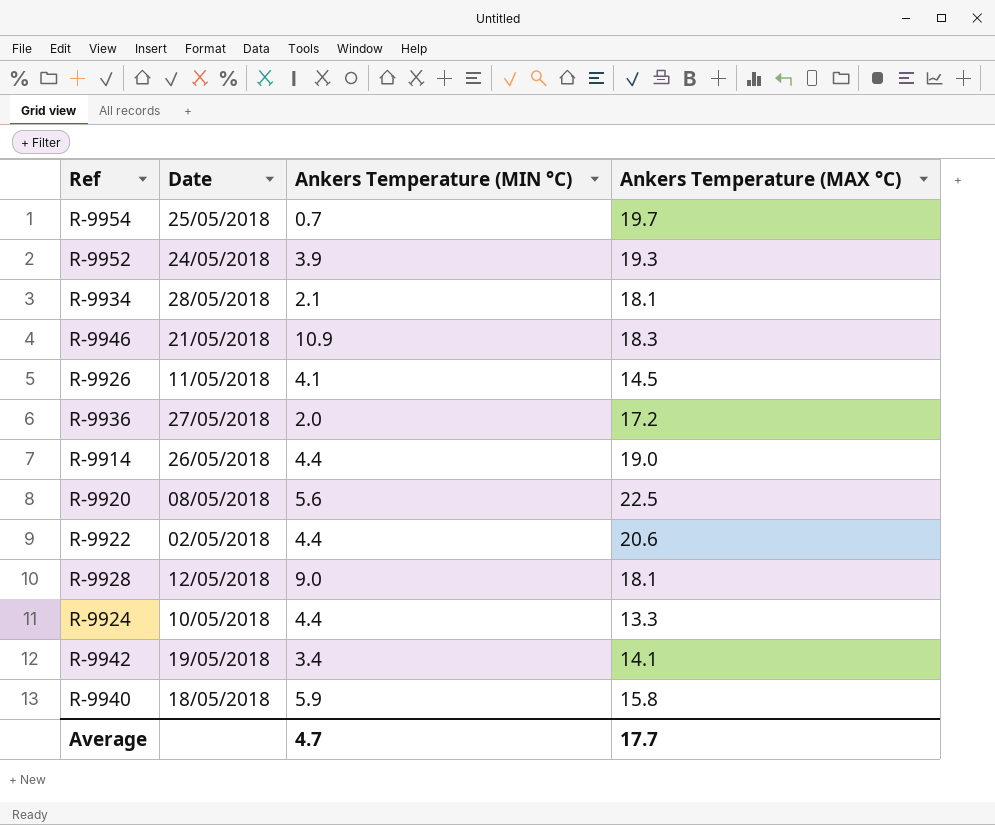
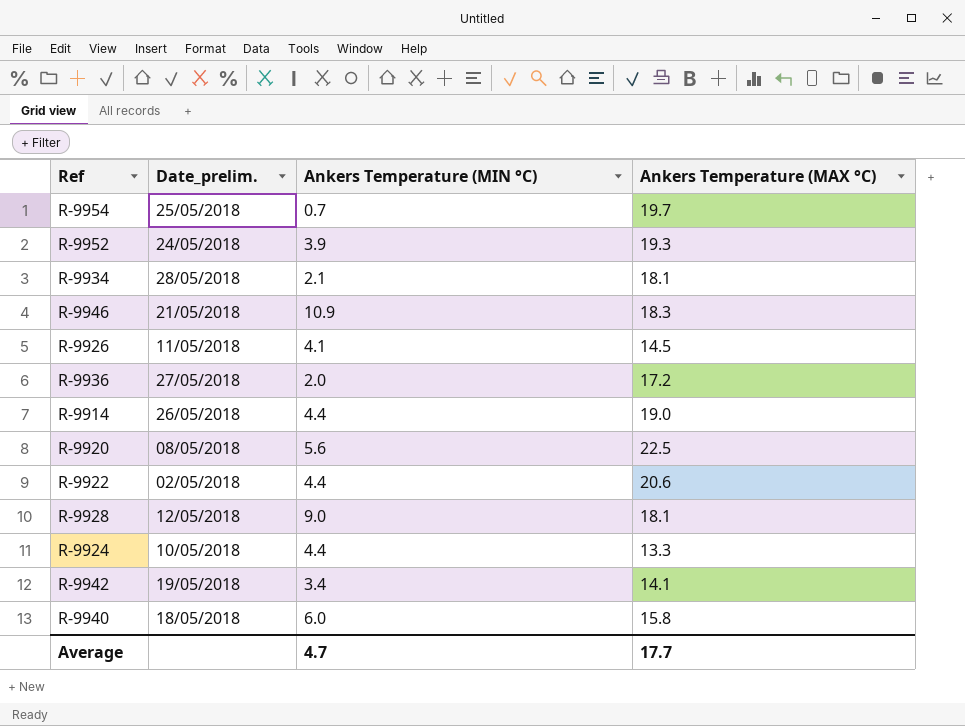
column name: Date -> Date_prelim.
R-9940 | Ankers Temperature (MIN °C): 5.9 -> 6.0

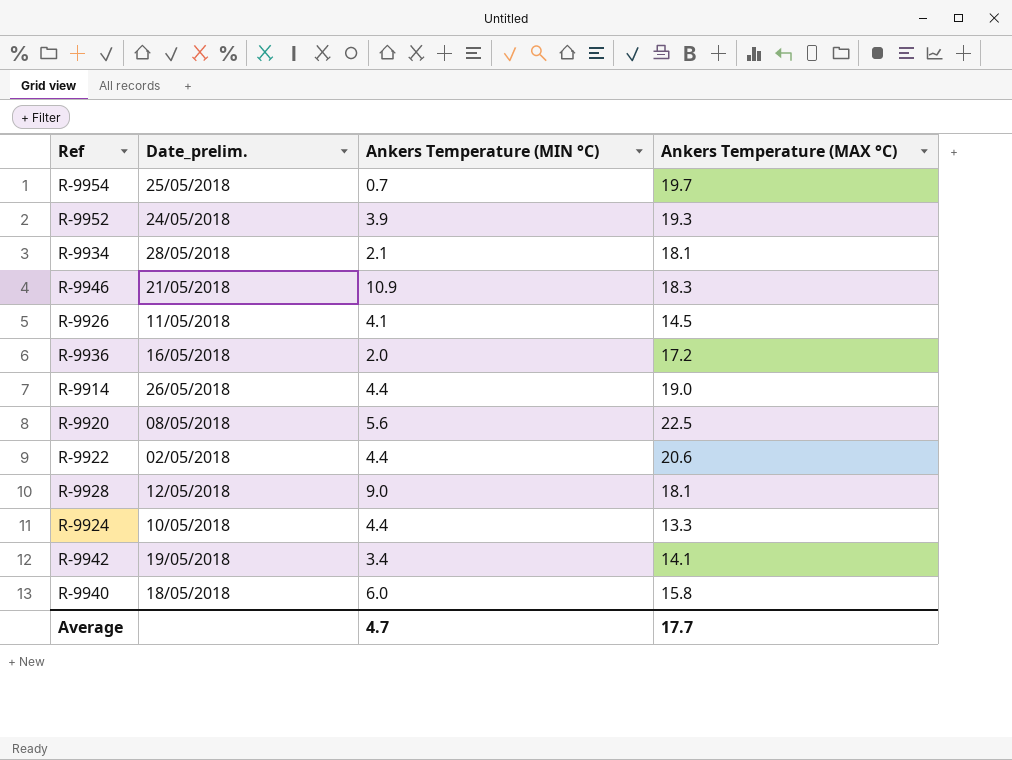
R-9936 | Date_prelim.: 27/05/2018 -> 16/05/2018

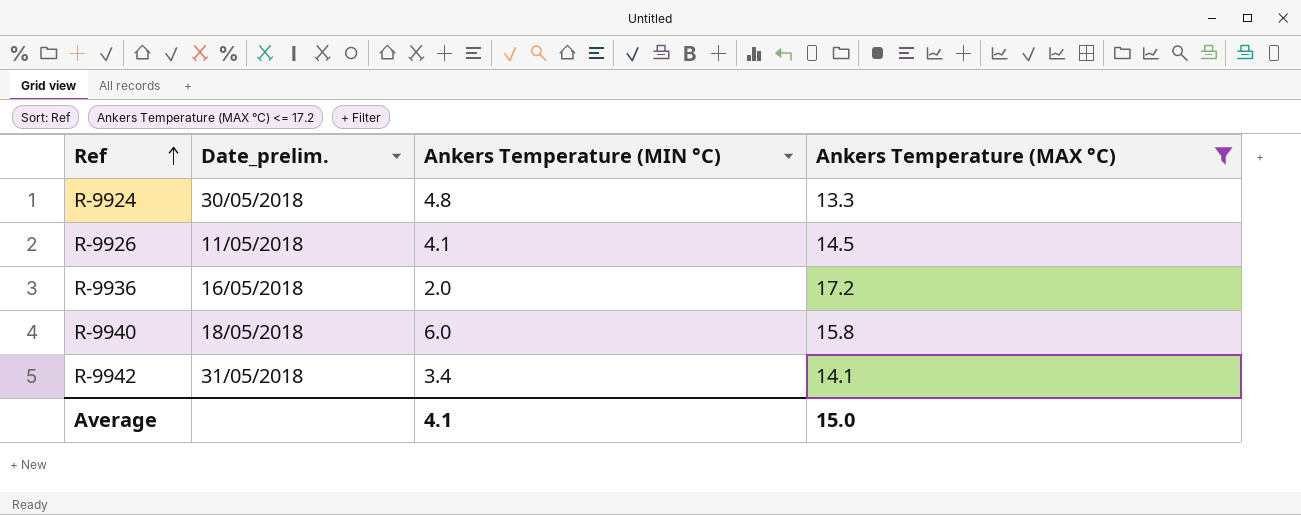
filter: none -> Ankers Temperature (MAX °C) <= 17.2
row order: none -> Ref ascending
R-9924 | Date_prelim.: 10/05/2018 -> 30/05/2018
R-9924 | Ankers Temperature (MIN °C): 4.4 -> 4.8
R-9942 | Date_prelim.: 19/05/2018 -> 31/05/2018
Average | Ankers Temperature (MIN °C): 4.7 -> 4.1
Average | Ankers Temperature (MAX °C): 17.7 -> 15.0

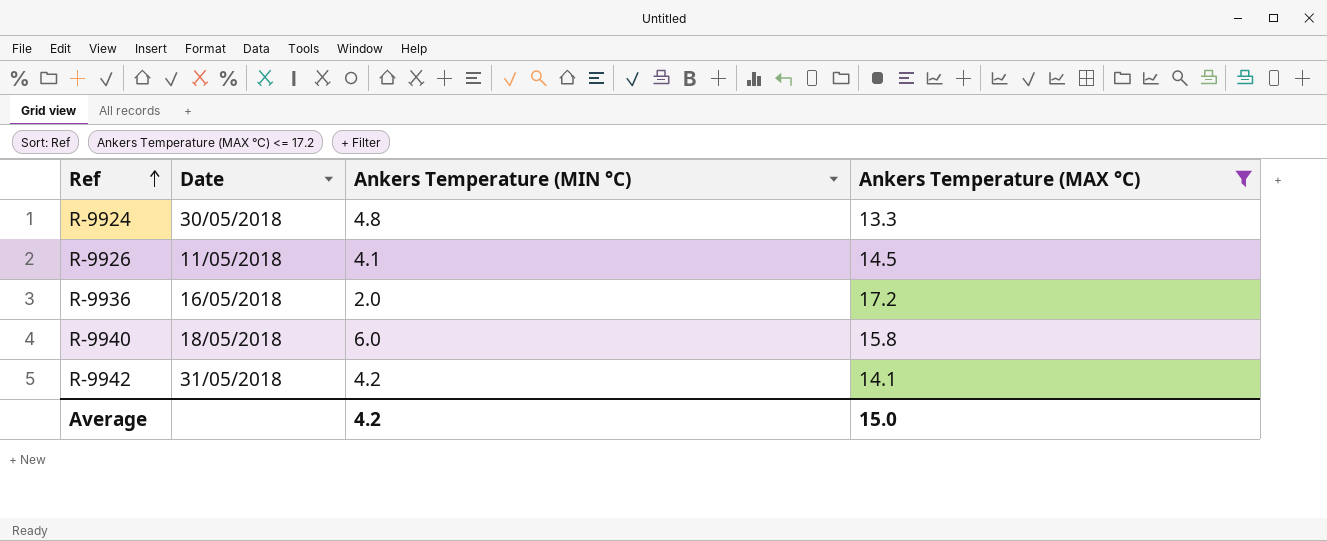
column name: Date_prelim. -> Date
R-9942 | Ankers Temperature (MIN °C): 3.4 -> 4.2
Average | Ankers Temperature (MIN °C): 4.1 -> 4.2

